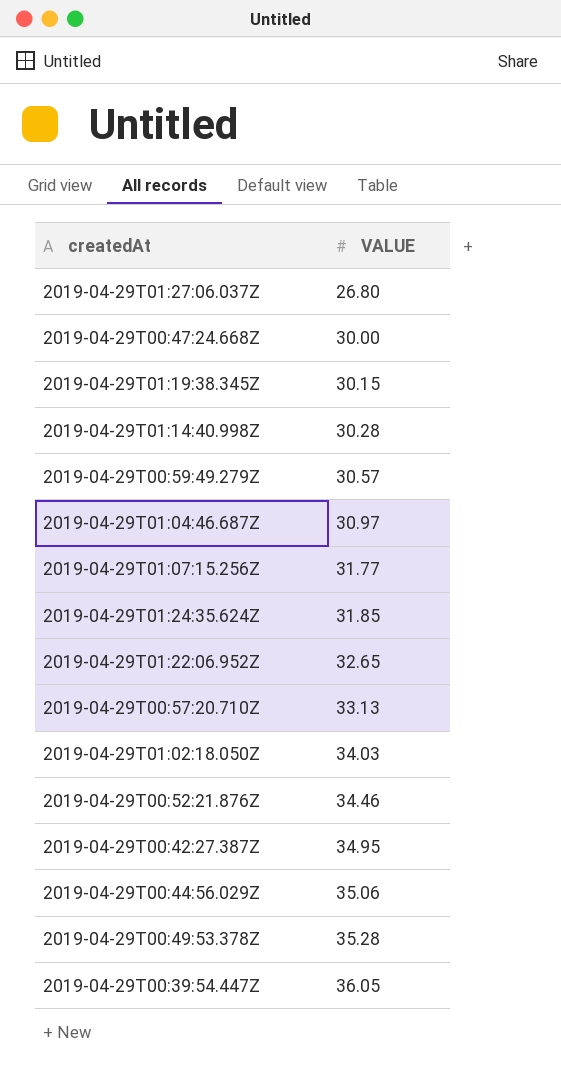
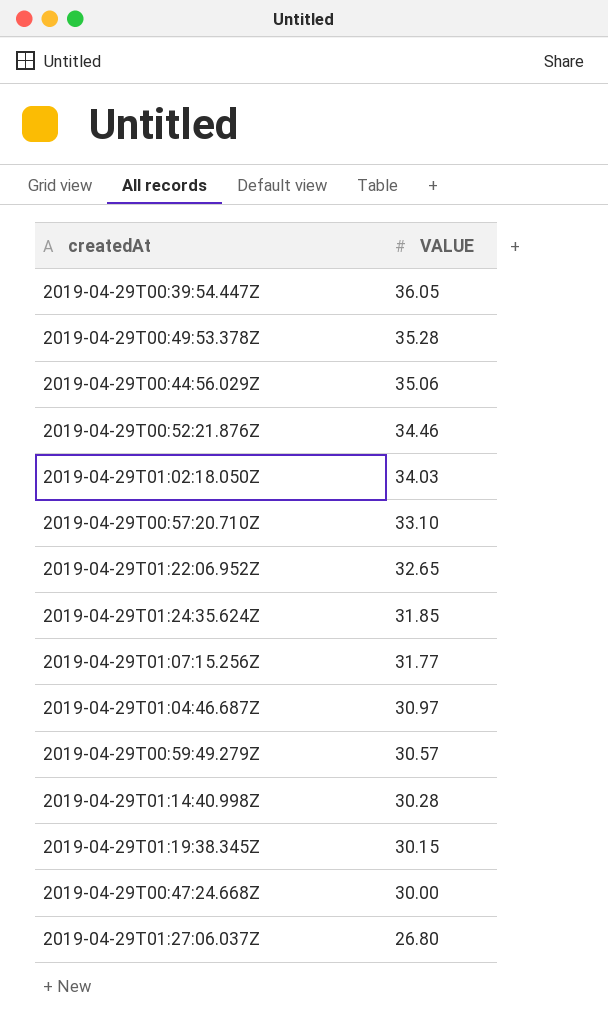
row order: VALUE ascending -> VALUE descending
row 2019-04-29T00:42:27.387Z: 34.95 -> none
2019-04-29T00:57:20.710Z | VALUE: 33.13 -> 33.10

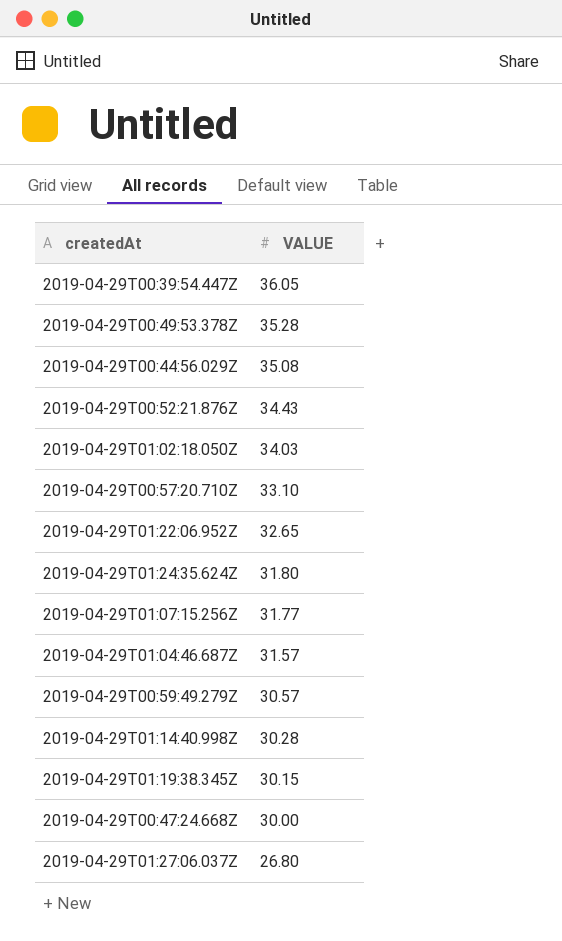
2019-04-29T00:44:56.029Z | VALUE: 35.06 -> 35.08
2019-04-29T00:52:21.876Z | VALUE: 34.46 -> 34.43
2019-04-29T01:24:35.624Z | VALUE: 31.85 -> 31.80
2019-04-29T01:04:46.687Z | VALUE: 30.97 -> 31.57

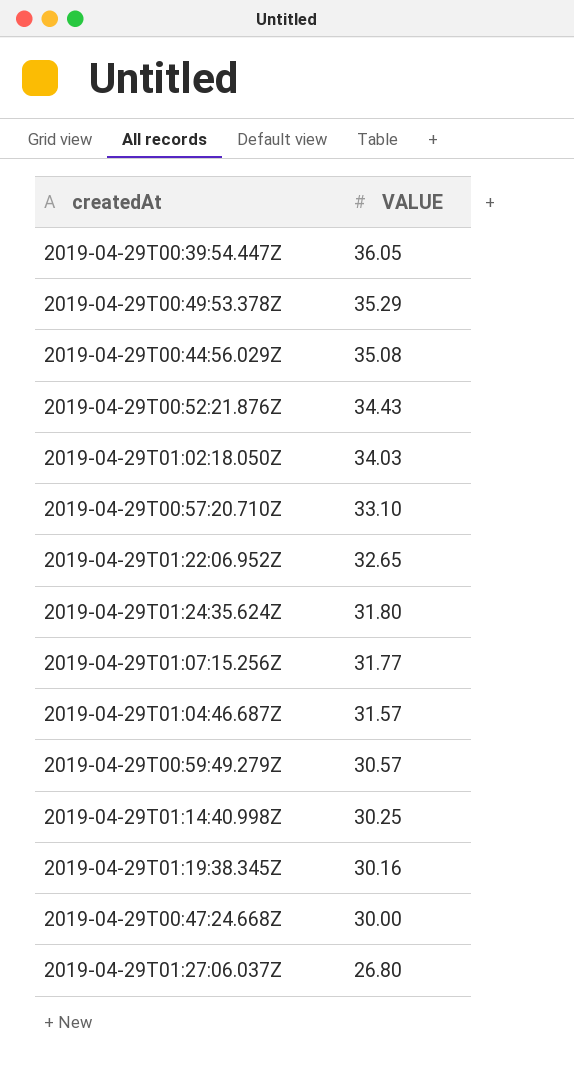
2019-04-29T00:49:53.378Z | VALUE: 35.28 -> 35.29
2019-04-29T01:14:40.998Z | VALUE: 30.28 -> 30.25
2019-04-29T01:19:38.345Z | VALUE: 30.15 -> 30.16

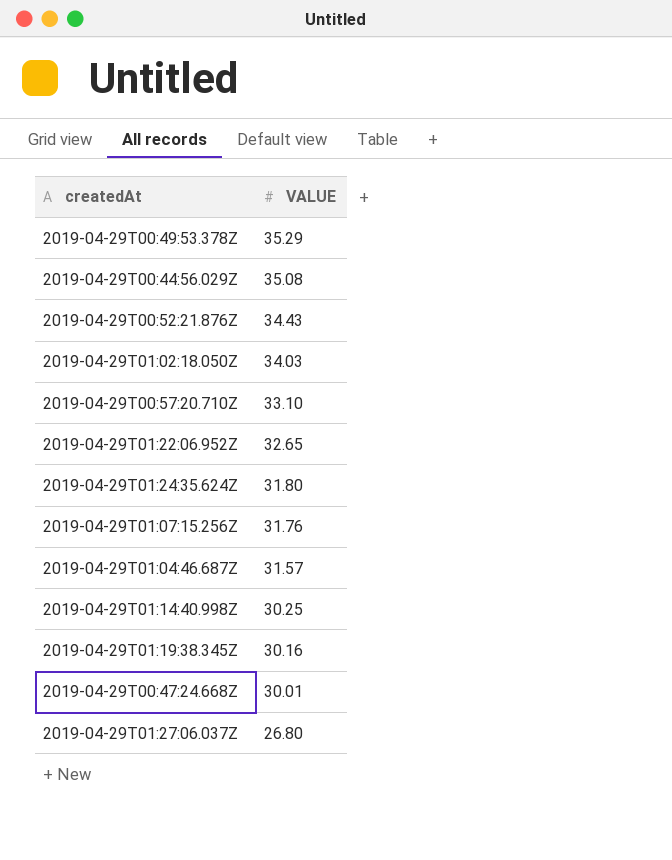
row 2019-04-29T00:39:54.447Z: 36.05 -> none
row 2019-04-29T00:59:49.279Z: 30.57 -> none
2019-04-29T01:07:15.256Z | VALUE: 31.77 -> 31.76
2019-04-29T00:47:24.668Z | VALUE: 30.00 -> 30.01

